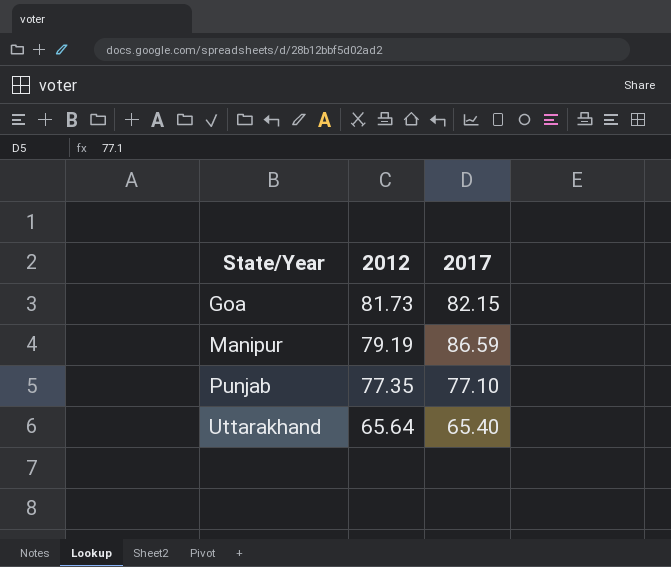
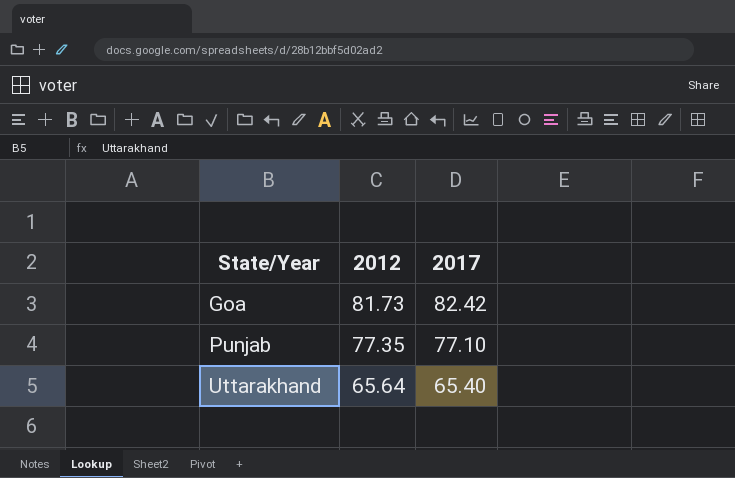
row Manipur: 79.19 | 86.59 -> none
Goa | 2017: 82.15 -> 82.42

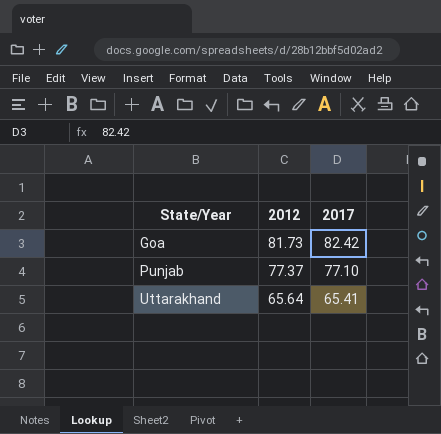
Punjab | 2012: 77.35 -> 77.37
Uttarakhand | 2017: 65.40 -> 65.41

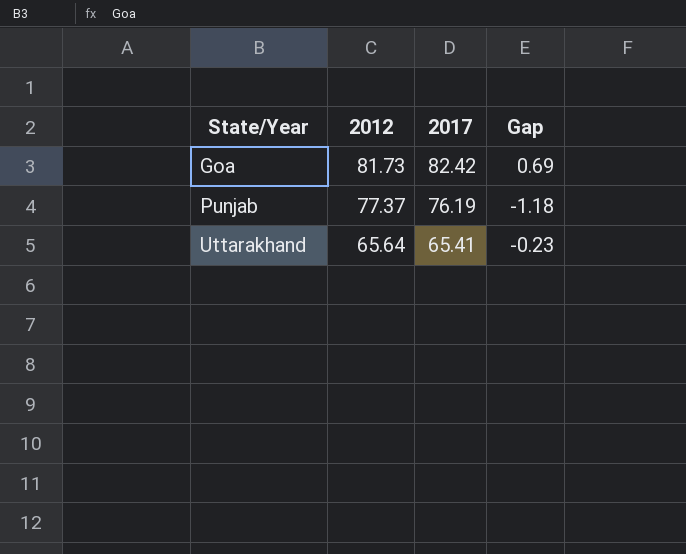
column Gap | formula: none -> [2017] - [2012]
Punjab | 2017: 77.10 -> 76.19

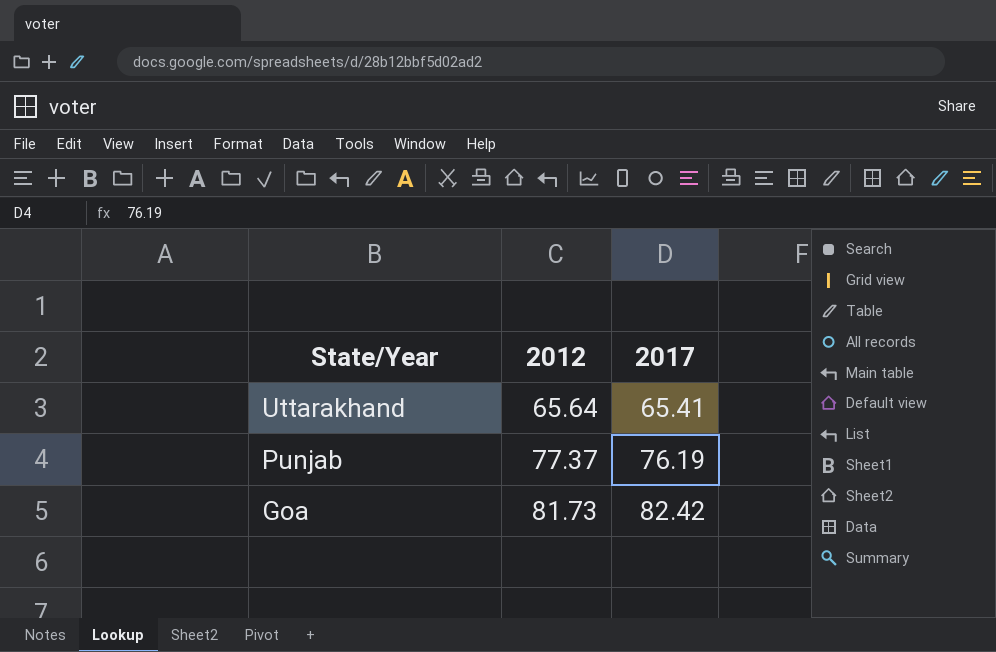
row order: State/Year ascending -> State/Year descending
column Gap | formula: [2017] - [2012] -> none

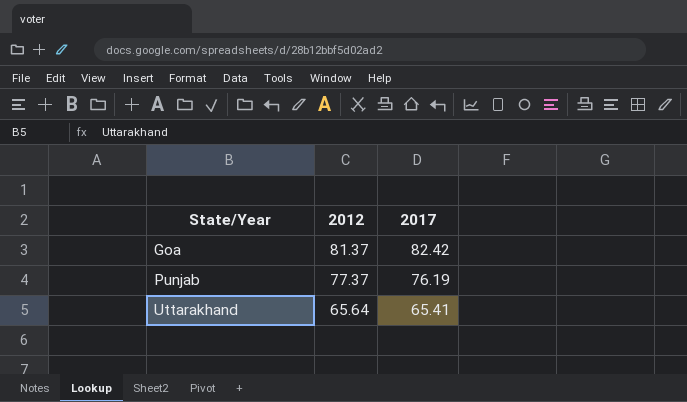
row order: State/Year descending -> State/Year ascending
Goa | 2012: 81.73 -> 81.37

